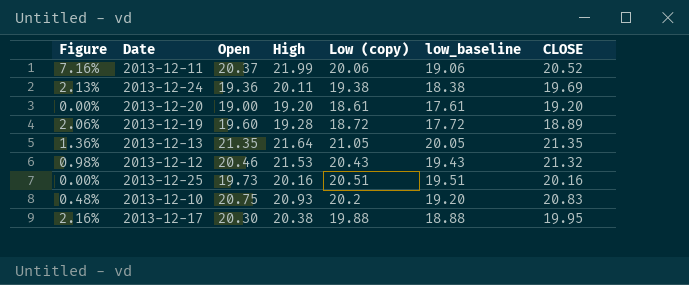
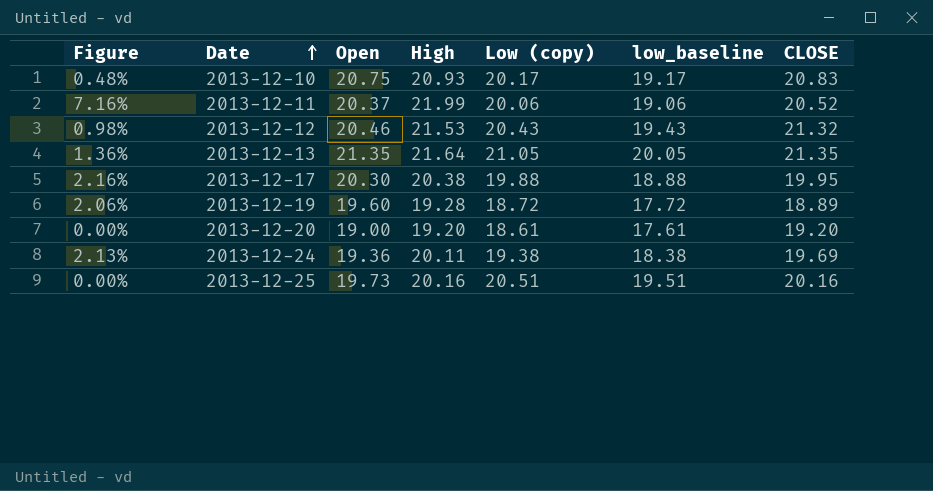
row order: none -> Date ascending
2013-12-10 | Low (copy): 20.2 -> 20.17
2013-12-10 | low_baseline: 19.20 -> 19.17

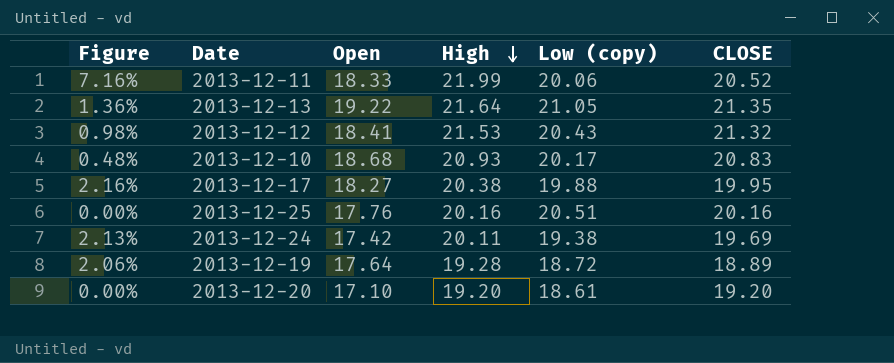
row order: Date ascending -> High descending
column low_baseline | formula: [Low (copy)] - 1 -> none
2013-12-11 | Open: 20.37 -> 18.33
2013-12-13 | Open: 21.35 -> 19.22
2013-12-12 | Open: 20.46 -> 18.41
2013-12-10 | Open: 20.75 -> 18.68
2013-12-17 | Open: 20.30 -> 18.27
2013-12-25 | Open: 19.73 -> 17.76
2013-12-24 | Open: 19.36 -> 17.42
2013-12-19 | Open: 19.60 -> 17.64
2013-12-20 | Open: 19.00 -> 17.10

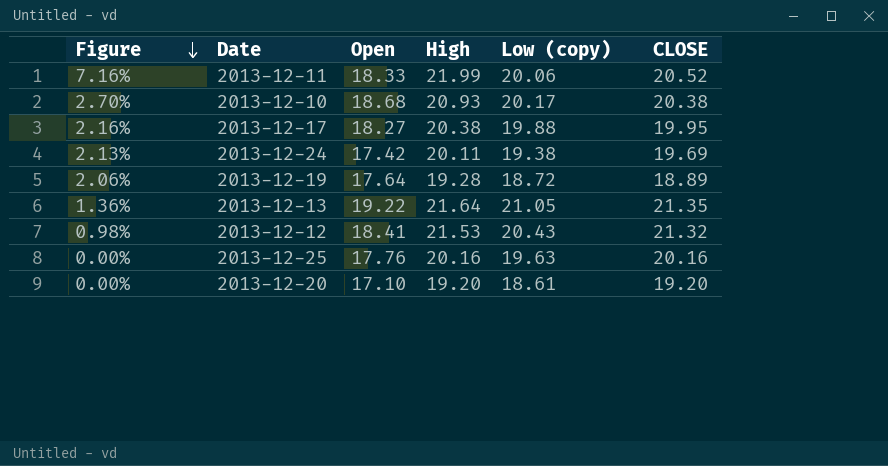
row order: High descending -> Figure descending
2013-12-10 | Figure: 0.48% -> 2.70%
2013-12-10 | CLOSE: 20.83 -> 20.38
2013-12-25 | Low (copy): 20.51 -> 19.63

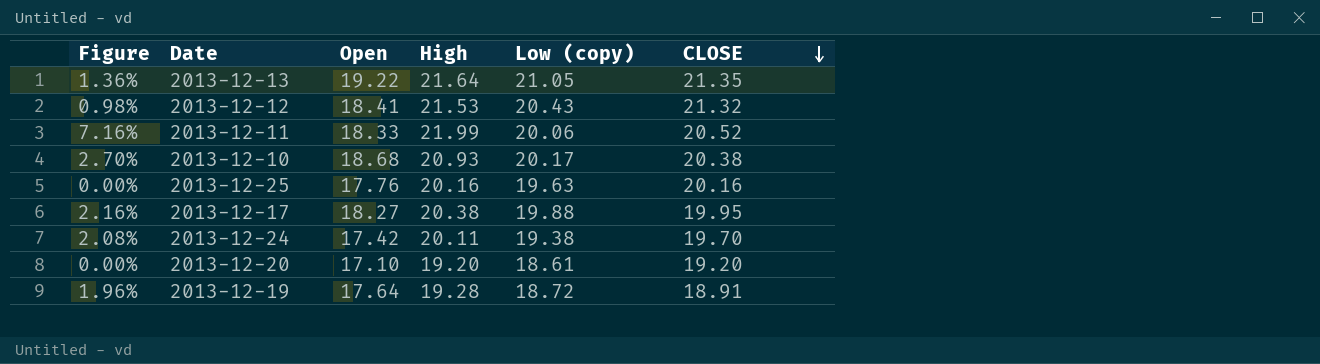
row order: Figure descending -> CLOSE descending
2013-12-24 | Figure: 2.13% -> 2.08%
2013-12-24 | CLOSE: 19.69 -> 19.70
2013-12-19 | Figure: 2.06% -> 1.96%
2013-12-19 | CLOSE: 18.89 -> 18.91

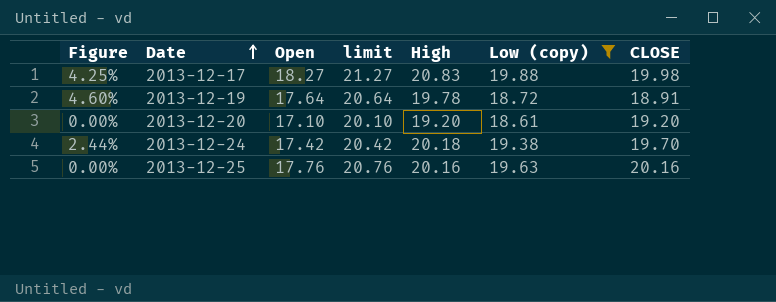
filter: none -> Low (copy) <= 19.88
row order: CLOSE descending -> Date ascending
column limit | formula: none -> [Open] + 3
2013-12-17 | Figure: 2.16% -> 4.25%
2013-12-17 | High: 20.38 -> 20.83
2013-12-17 | CLOSE: 19.95 -> 19.98
2013-12-19 | Figure: 1.96% -> 4.60%
2013-12-19 | High: 19.28 -> 19.78
2013-12-24 | Figure: 2.08% -> 2.44%
2013-12-24 | High: 20.11 -> 20.18

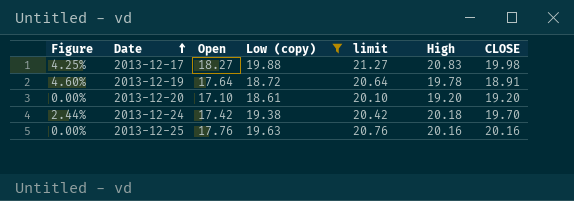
column Low (copy) | position: 6 -> 4

